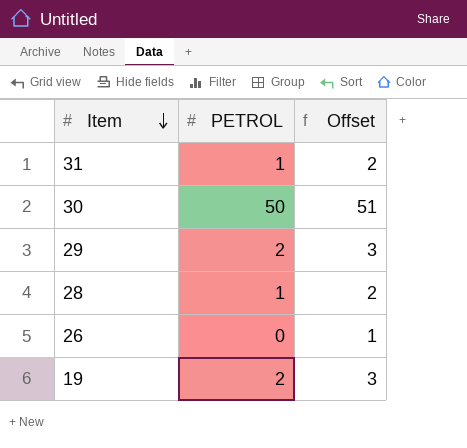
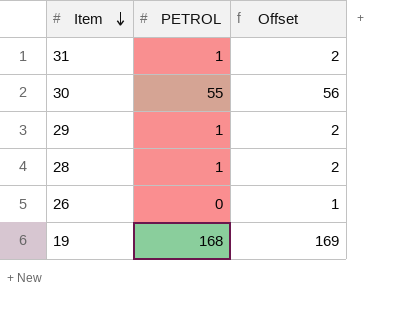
30 | PETROL: 50 -> 55
30 | Offset: 51 -> 56
29 | PETROL: 2 -> 1
29 | Offset: 3 -> 2
19 | PETROL: 2 -> 168
19 | Offset: 3 -> 169

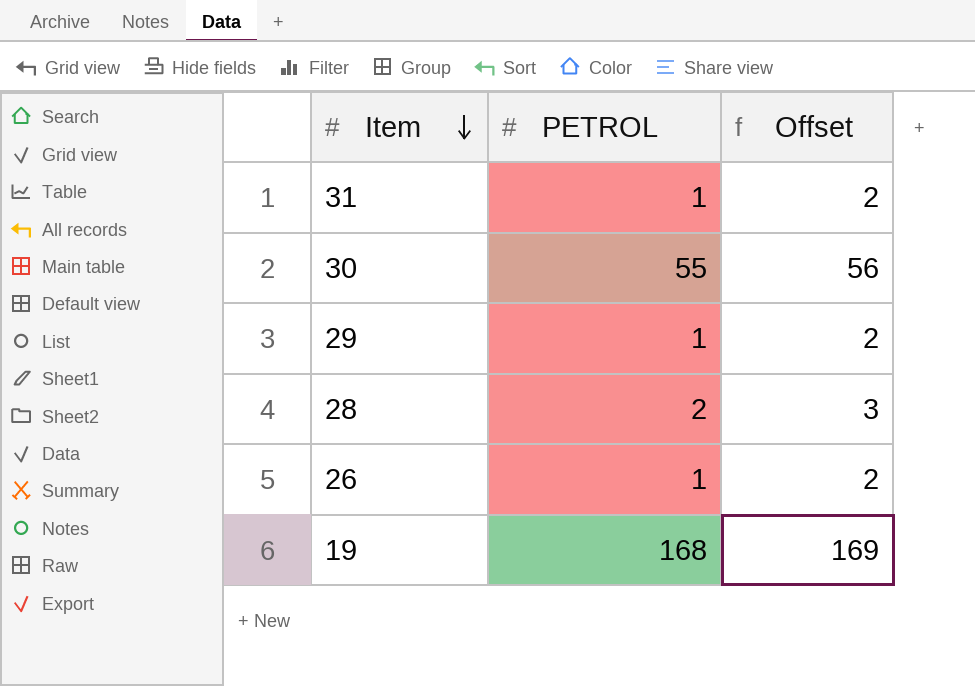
28 | PETROL: 1 -> 2
28 | Offset: 2 -> 3
26 | PETROL: 0 -> 1
26 | Offset: 1 -> 2

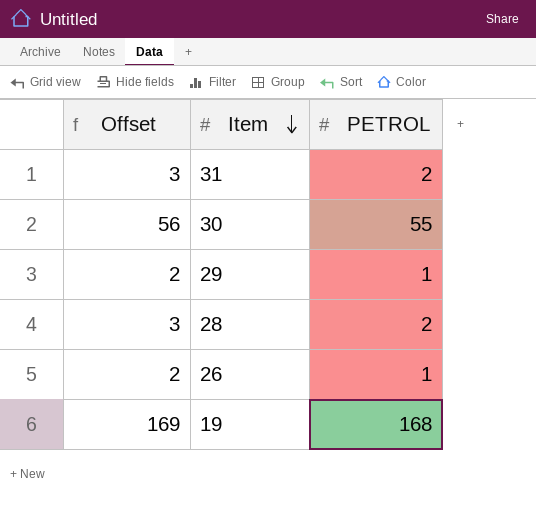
column Offset | position: 3 -> 1
31 | Offset: 2 -> 3
31 | PETROL: 1 -> 2

